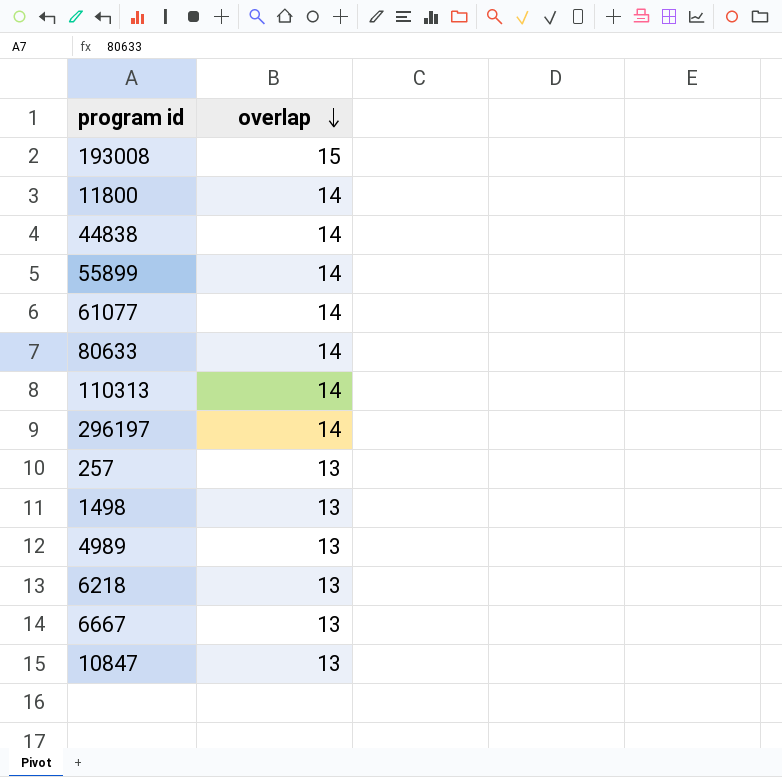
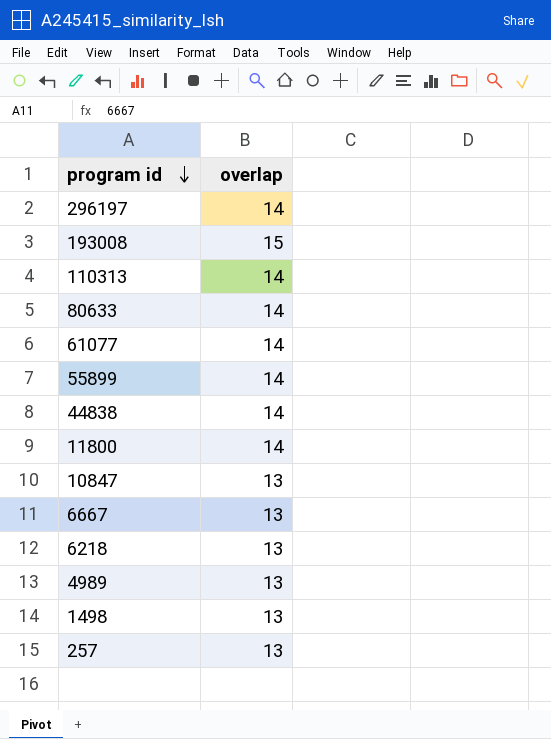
row order: overlap descending -> program id descending

